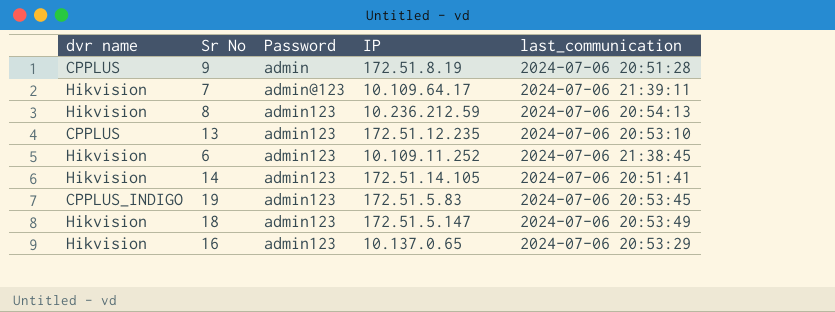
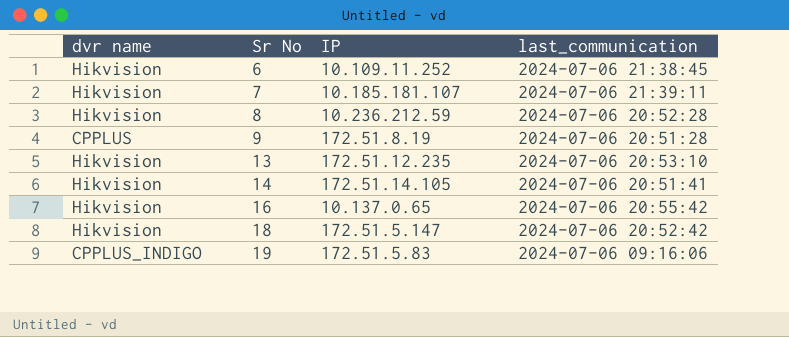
row order: none -> Sr No ascending
column Password | position: 3 -> none
7 | IP: 10.109.64.17 -> 10.185.181.107
8 | last_communication: 2024-07-06 20:54:13 -> 2024-07-06 20:52:28
13 | dvr name: CPPLUS -> Hikvision
16 | last_communication: 2024-07-06 20:53:29 -> 2024-07-06 20:55:42
18 | last_communication: 2024-07-06 20:53:49 -> 2024-07-06 20:52:42
19 | last_communication: 2024-07-06 20:53:45 -> 2024-07-06 09:16:06

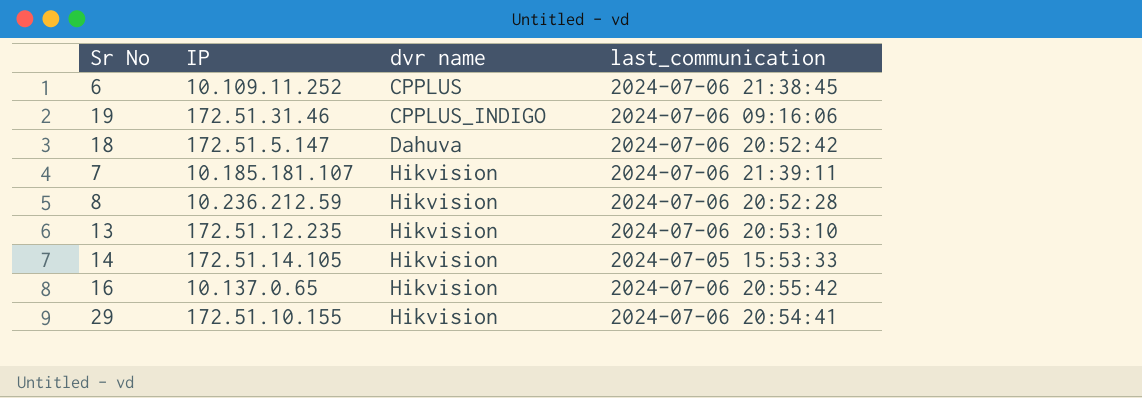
row order: Sr No ascending -> dvr name ascending
column dvr name | position: 1 -> 3
row 9: CPPLUS | 172.51.8.19 | 2024-07-06 20:51:28 -> none
6 | dvr name: Hikvision -> CPPLUS
19 | IP: 172.51.5.83 -> 172.51.31.46
18 | dvr name: Hikvision -> Dahuva
14 | last_communication: 2024-07-06 20:51:41 -> 2024-07-05 15:53:33
row 29: none -> 172.51.10.155 | Hikvision | 2024-07-06 20:54:41

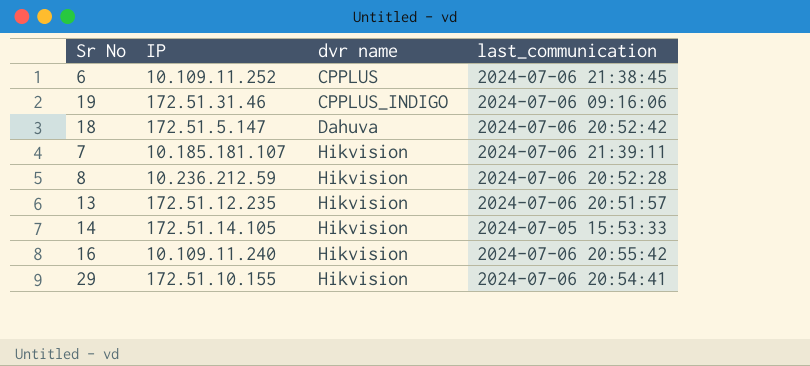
13 | last_communication: 2024-07-06 20:53:10 -> 2024-07-06 20:51:57
16 | IP: 10.137.0.65 -> 10.109.11.240

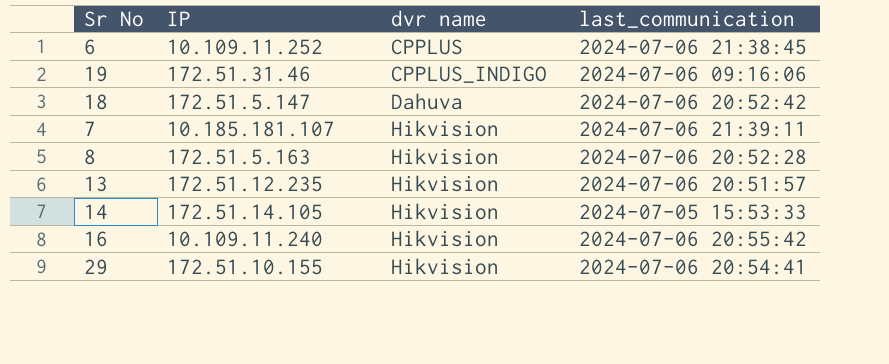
8 | IP: 10.236.212.59 -> 172.51.5.163

